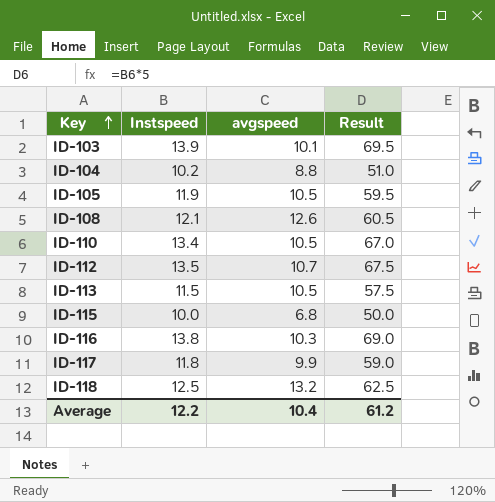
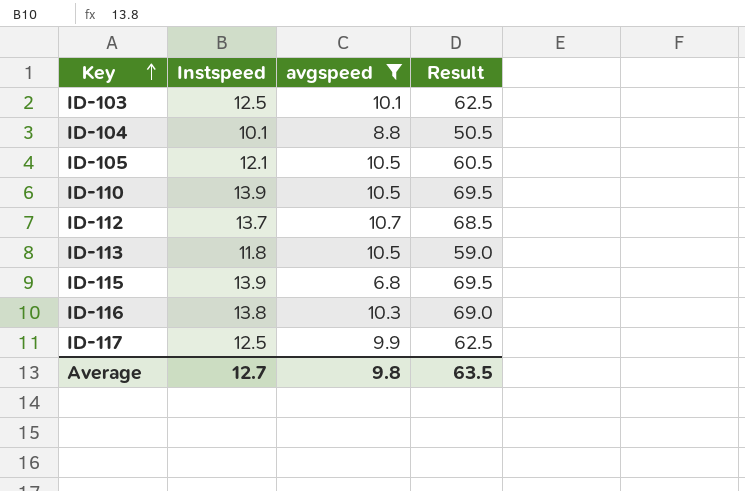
filter: none -> avgspeed <= 10.7
ID-103 | Instspeed: 13.9 -> 12.5
ID-103 | Result: 69.5 -> 62.5
ID-104 | Instspeed: 10.2 -> 10.1
ID-104 | Result: 51.0 -> 50.5
ID-105 | Instspeed: 11.9 -> 12.1
ID-105 | Result: 59.5 -> 60.5
ID-110 | Instspeed: 13.4 -> 13.9
ID-110 | Result: 67.0 -> 69.5
ID-112 | Instspeed: 13.5 -> 13.7
ID-112 | Result: 67.5 -> 68.5
ID-113 | Instspeed: 11.5 -> 11.8
ID-113 | Result: 57.5 -> 59.0
ID-115 | Instspeed: 10.0 -> 13.9
ID-115 | Result: 50.0 -> 69.5
ID-117 | Instspeed: 11.8 -> 12.5
ID-117 | Result: 59.0 -> 62.5
Average | Instspeed: 12.2 -> 12.7
Average | avgspeed: 10.4 -> 9.8
Average | Result: 61.2 -> 63.5

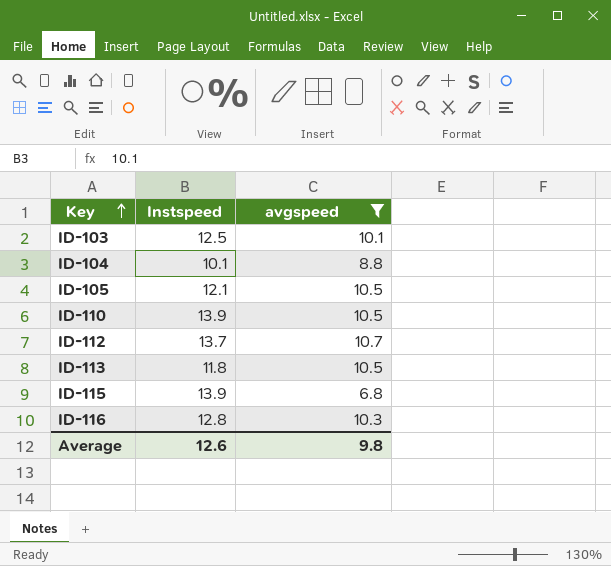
column Result | formula: [Instspeed] * 5 -> none
row ID-117: 12.5 | 9.9 | 62.5 -> none
ID-116 | Instspeed: 13.8 -> 12.8
Average | Instspeed: 12.7 -> 12.6

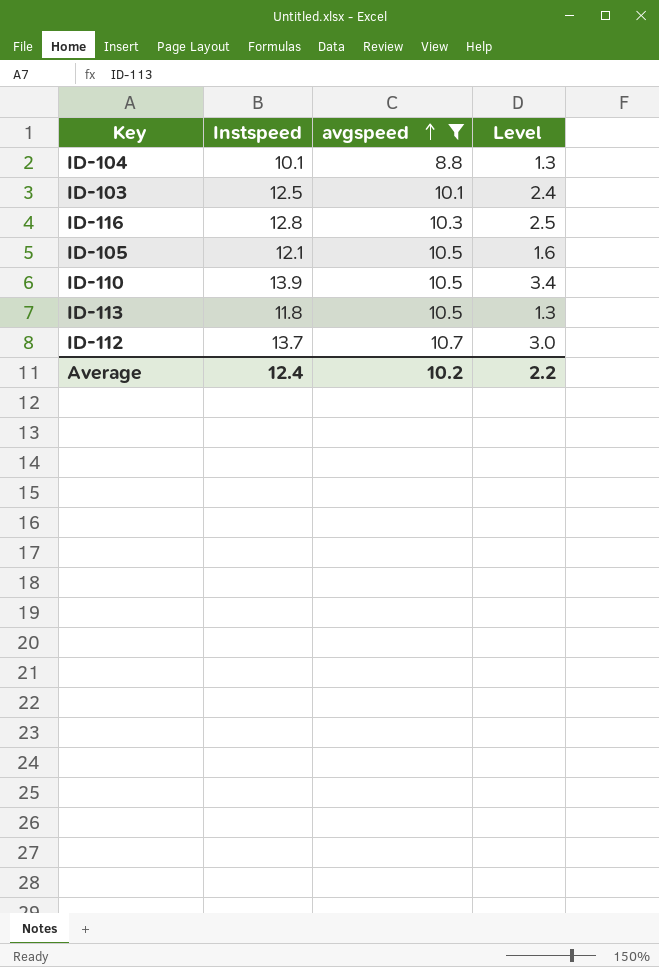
row order: Key ascending -> avgspeed ascending
column Level | formula: none -> [Instspeed] - [avgspeed]
row ID-115: 13.9 | 6.8 -> none
Average | Instspeed: 12.6 -> 12.4
Average | avgspeed: 9.8 -> 10.2

